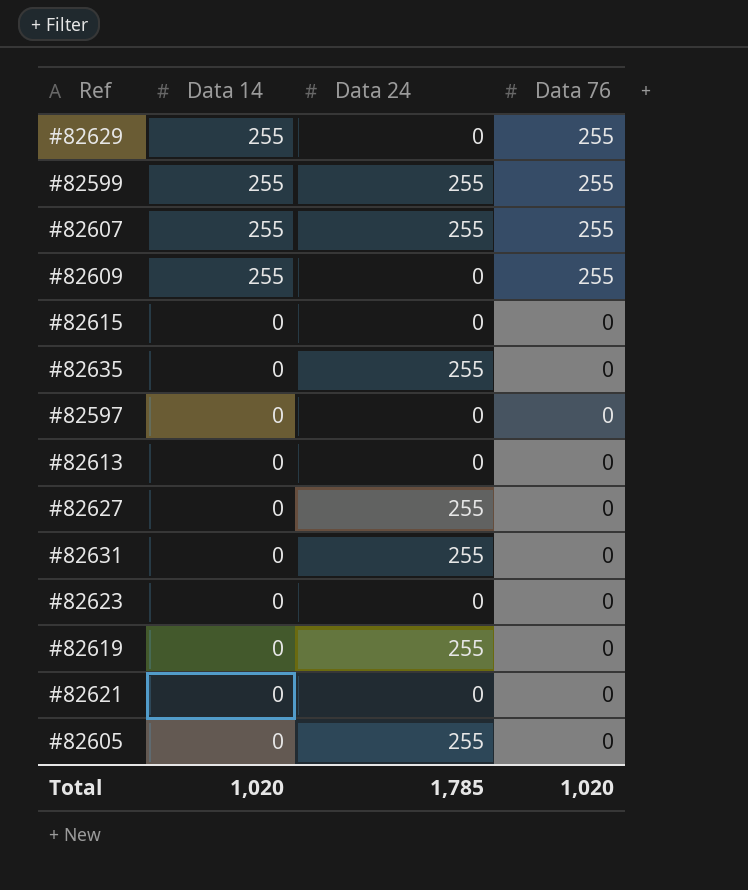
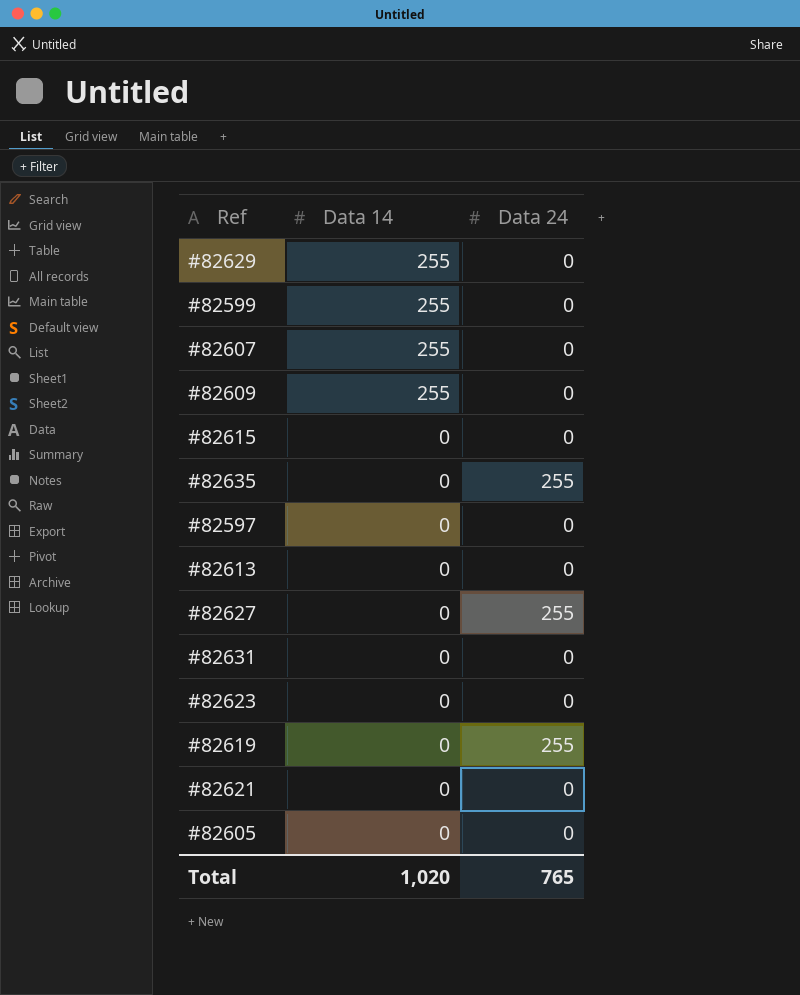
column Data 76 | position: 4 -> none
#82599 | Data 24: 255 -> 0
#82607 | Data 24: 255 -> 0
#82631 | Data 24: 255 -> 0
#82605 | Data 24: 255 -> 0
Total | Data 24: 1,785 -> 765

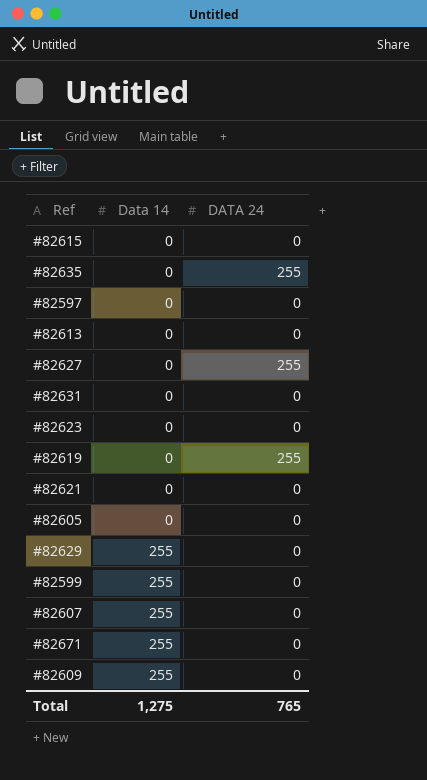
row order: Data 14 descending -> Data 14 ascending
column name: Data 24 -> DATA 24
row #82671: none -> 255 | 0
Total | Data 14: 1,020 -> 1,275

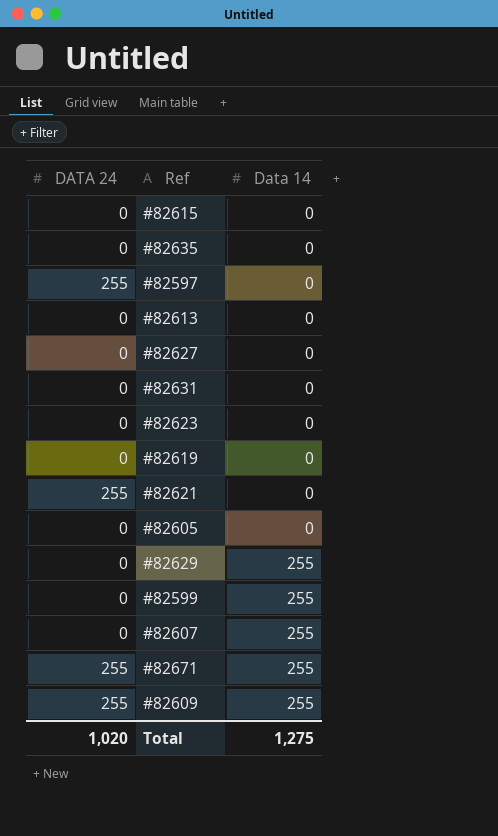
column DATA 24 | position: 3 -> 1
#82635 | DATA 24: 255 -> 0
#82597 | DATA 24: 0 -> 255
#82627 | DATA 24: 255 -> 0
#82619 | DATA 24: 255 -> 0
#82621 | DATA 24: 0 -> 255
#82671 | DATA 24: 0 -> 255
#82609 | DATA 24: 0 -> 255
Total | DATA 24: 765 -> 1,020

